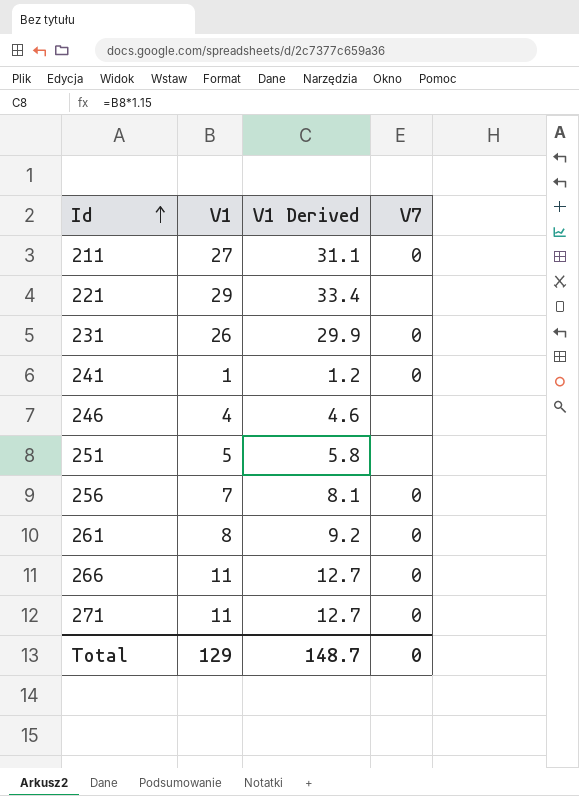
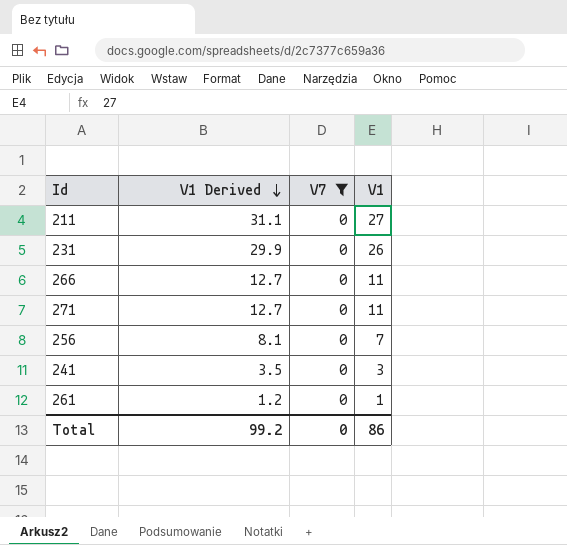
filter: none -> V7 = 0
row order: Id ascending -> V1 Derived descending
column V1 | position: 2 -> 4
241 | V1 Derived: 1.2 -> 3.5
241 | V1: 1 -> 3
261 | V1 Derived: 9.2 -> 1.2
261 | V1: 8 -> 1
Total | V1 Derived: 148.7 -> 99.2
Total | V1: 129 -> 86

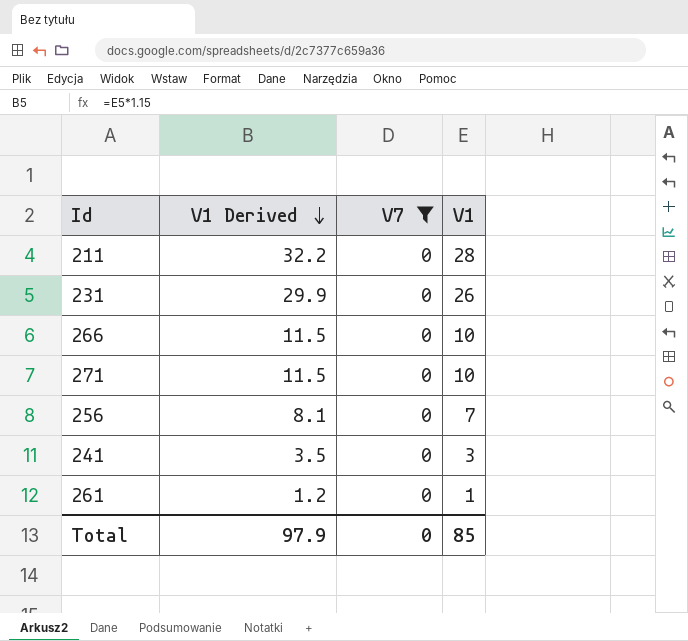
211 | V1 Derived: 31.1 -> 32.2
211 | V1: 27 -> 28
266 | V1 Derived: 12.7 -> 11.5
266 | V1: 11 -> 10
271 | V1 Derived: 12.7 -> 11.5
271 | V1: 11 -> 10
Total | V1 Derived: 99.2 -> 97.9
Total | V1: 86 -> 85

